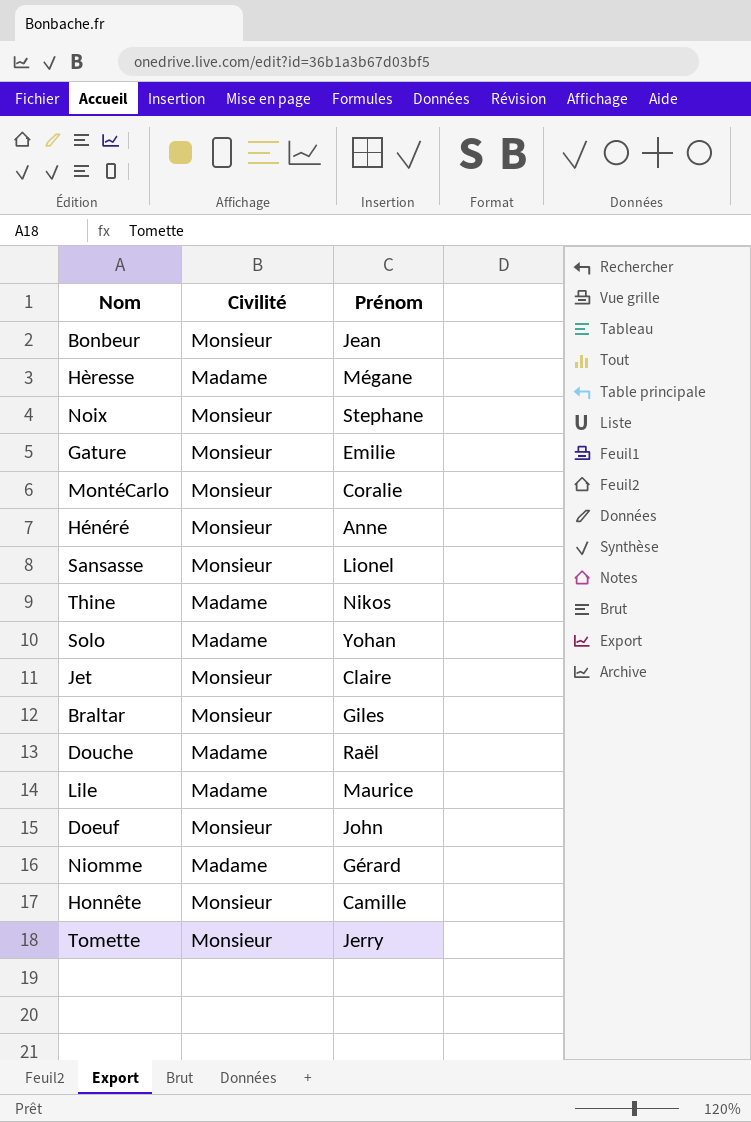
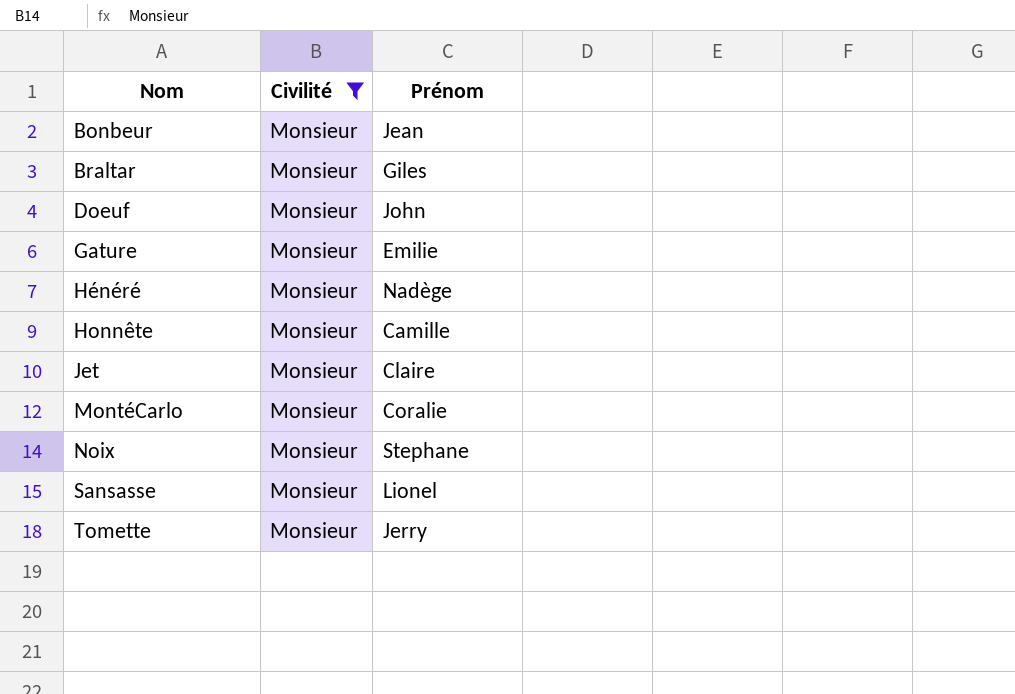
filter: none -> Civilité = Monsieur
row order: none -> Nom ascending
Hénéré | Prénom: Anne -> Nadège

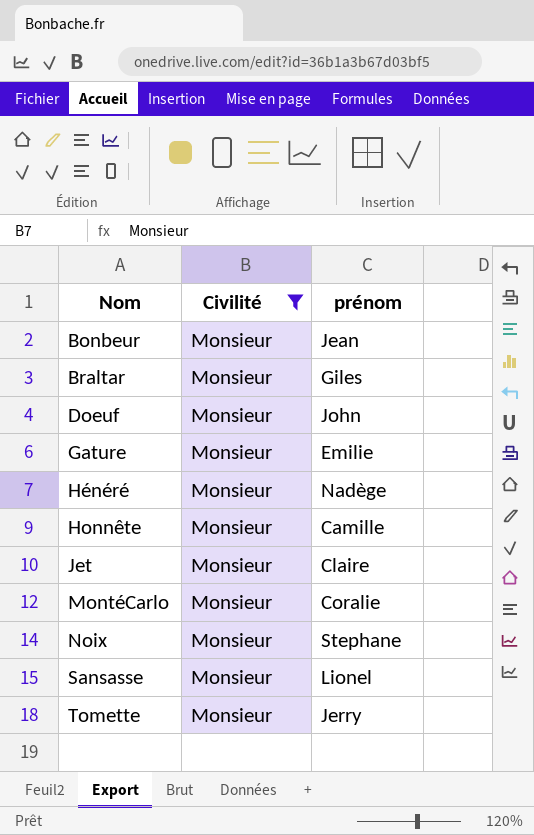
column name: Prénom -> prénom

